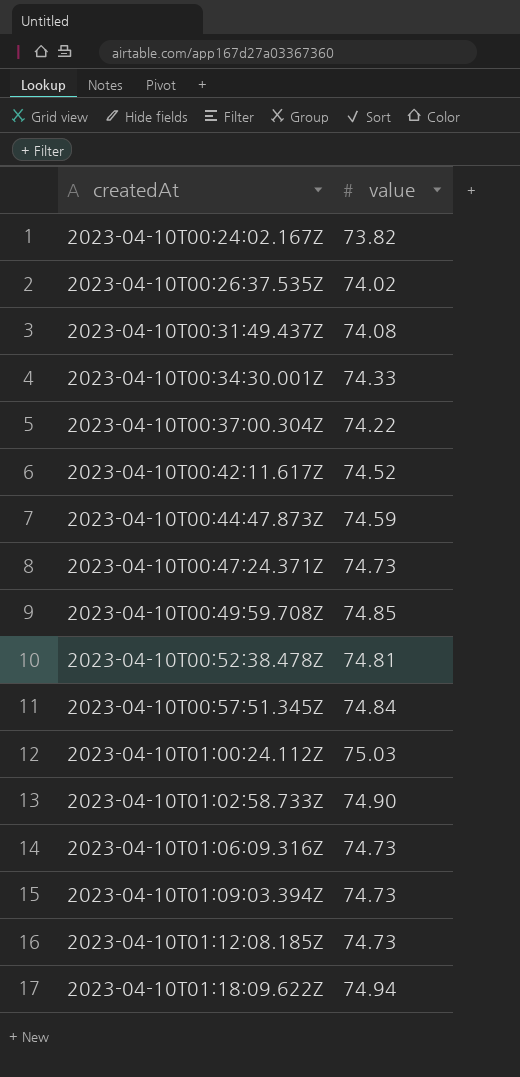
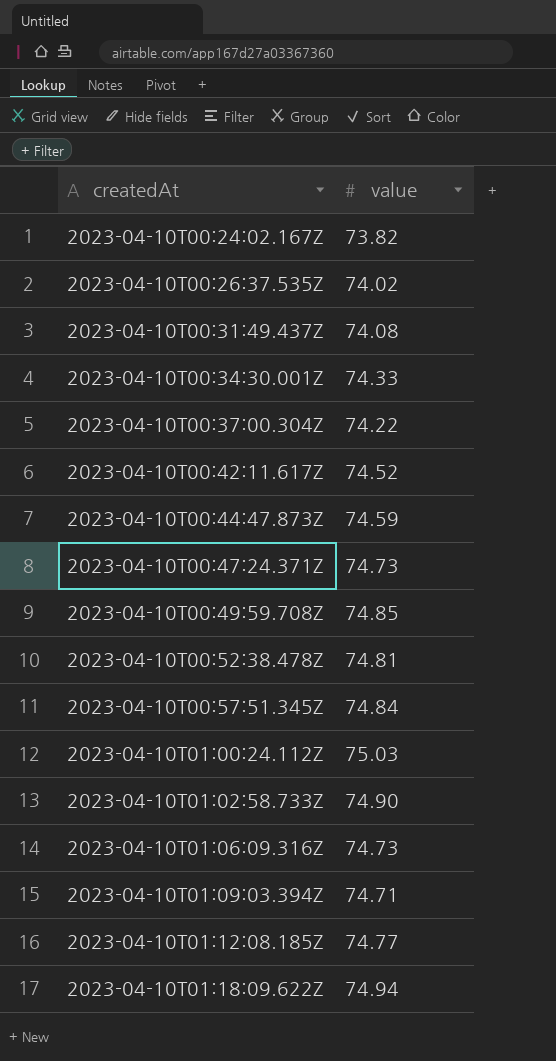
2023-04-10T01:09:03.394Z | value: 74.73 -> 74.71
2023-04-10T01:12:08.185Z | value: 74.73 -> 74.77

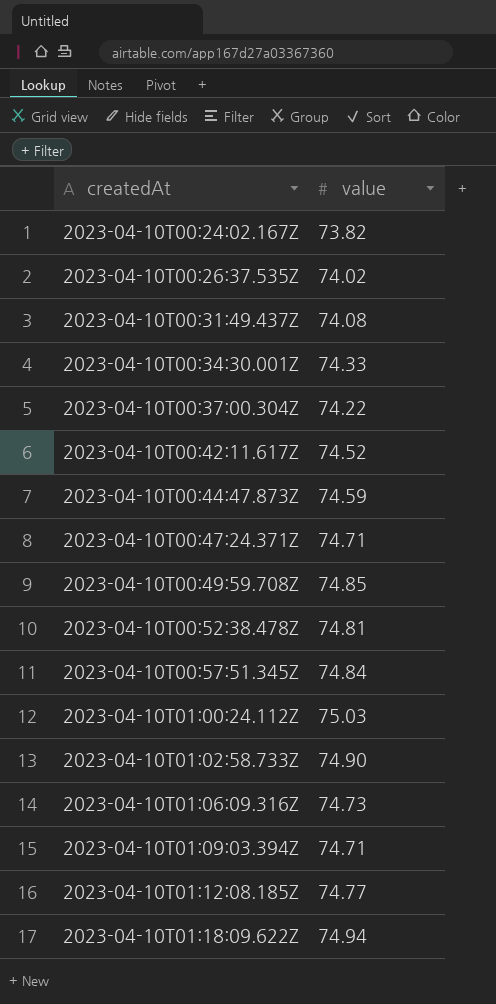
2023-04-10T00:47:24.371Z | value: 74.73 -> 74.71

